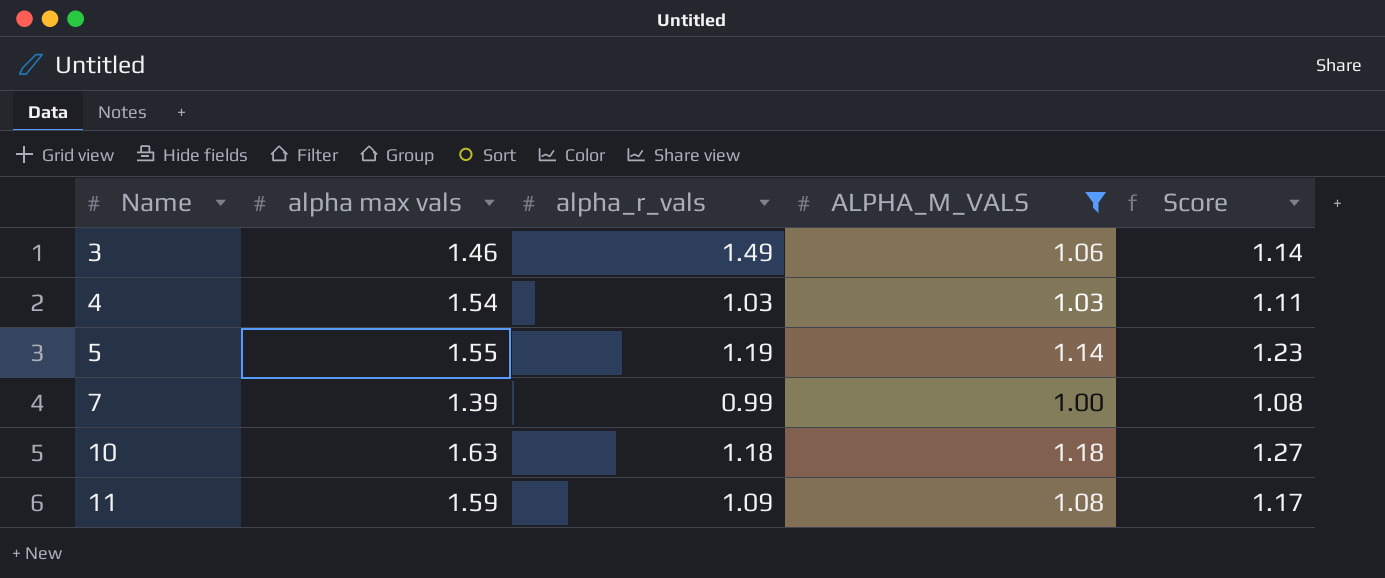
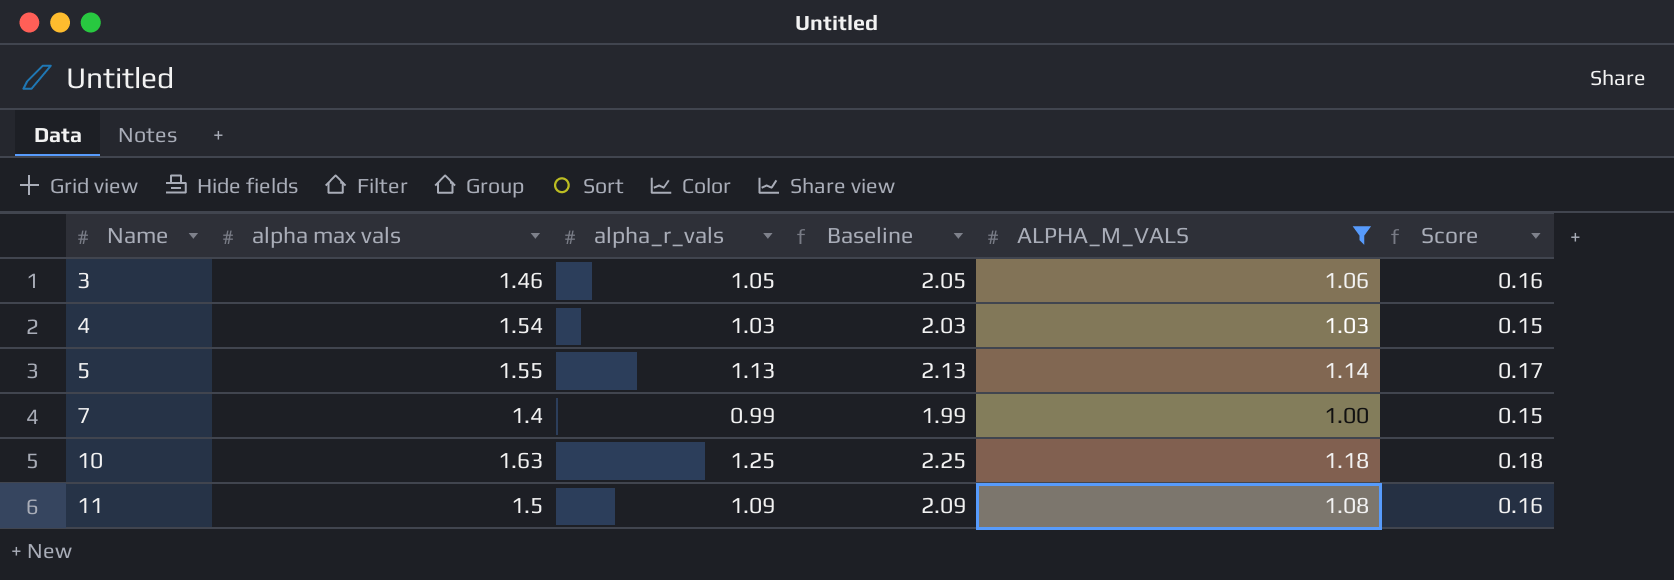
column Baseline | formula: none -> [alpha_r_vals] + 1
column Score | formula: [ALPHA_M_VALS] * 1.08 -> [ALPHA_M_VALS] * 0.15
3 | alpha_r_vals: 1.49 -> 1.05
5 | alpha_r_vals: 1.19 -> 1.13
7 | alpha max vals: 1.39 -> 1.4
10 | alpha_r_vals: 1.18 -> 1.25
11 | alpha max vals: 1.59 -> 1.5

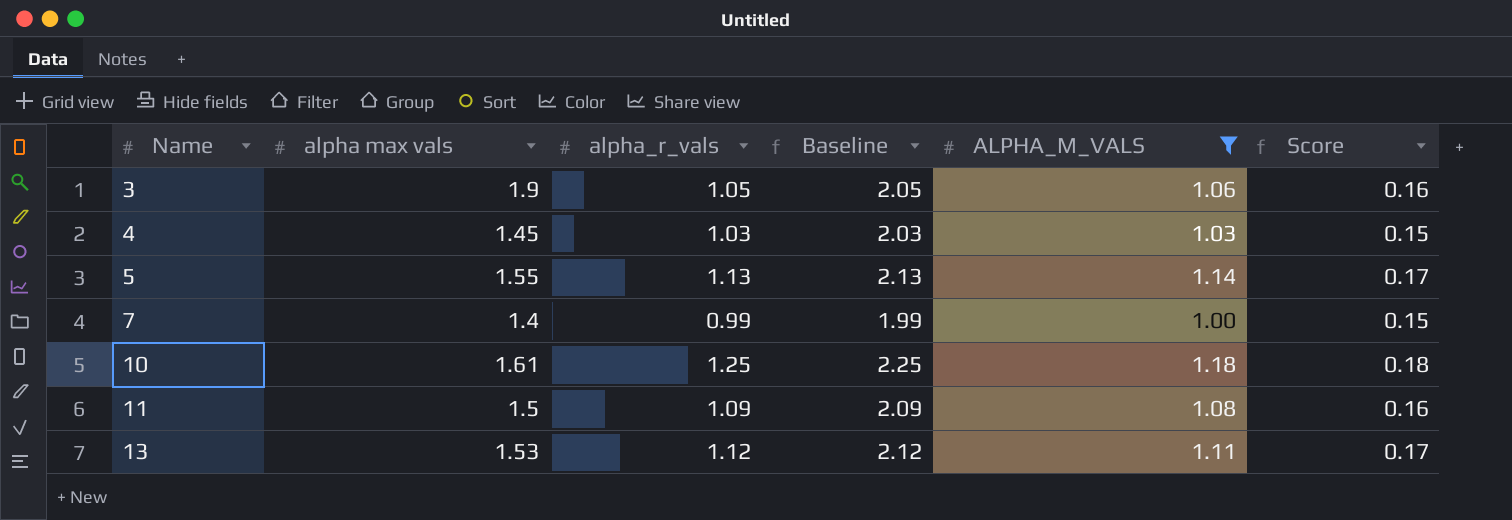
3 | alpha max vals: 1.46 -> 1.9
4 | alpha max vals: 1.54 -> 1.45
10 | alpha max vals: 1.63 -> 1.61
row 13: none -> 1.53 | 1.12 | 2.12 | 1.11 | 0.17

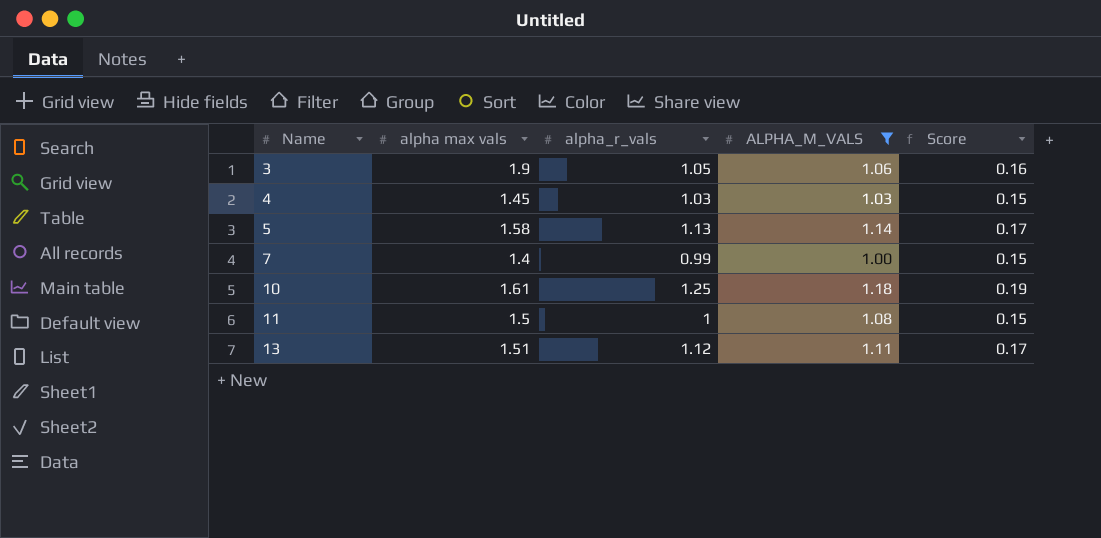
column Baseline | formula: [alpha_r_vals] + 1 -> none
column Score | formula: [ALPHA_M_VALS] * 0.15 -> [alpha_r_vals] * 0.15
5 | alpha max vals: 1.55 -> 1.58
11 | alpha_r_vals: 1.09 -> 1
13 | alpha max vals: 1.53 -> 1.51

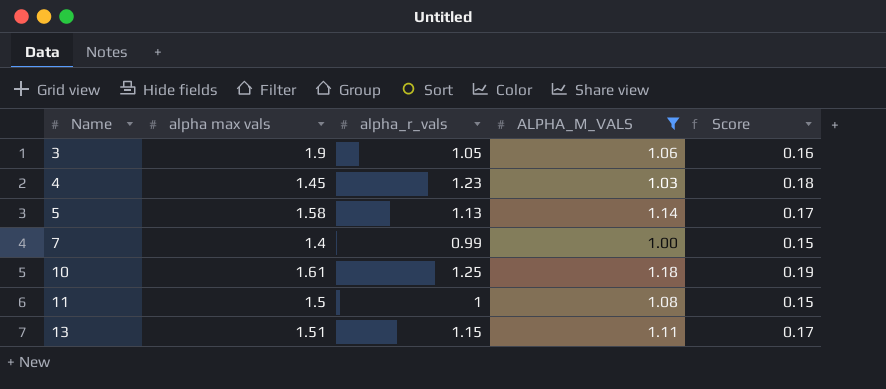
4 | alpha_r_vals: 1.03 -> 1.23
4 | Score: 0.15 -> 0.18
13 | alpha_r_vals: 1.12 -> 1.15

